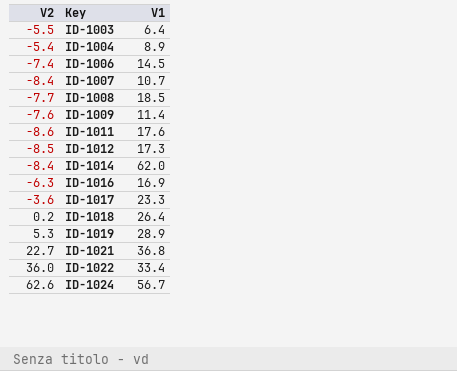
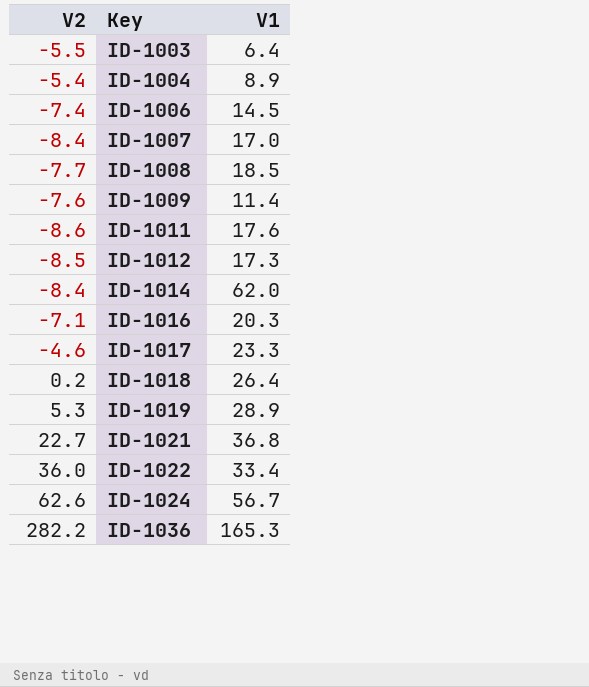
ID-1007 | V1: 10.7 -> 17.0
ID-1016 | V2: -6.3 -> -7.1
ID-1016 | V1: 16.9 -> 20.3
ID-1017 | V2: -3.6 -> -4.6
row ID-1036: none -> 282.2 | 165.3

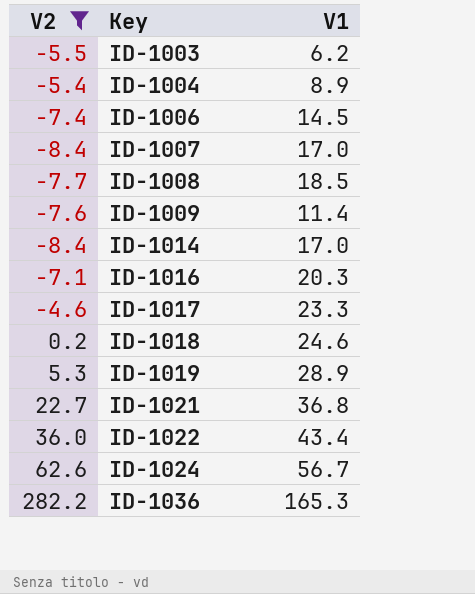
filter: none -> V2 >= -8.4
ID-1003 | V1: 6.4 -> 6.2
ID-1014 | V1: 62.0 -> 17.0
ID-1018 | V1: 26.4 -> 24.6
ID-1022 | V1: 33.4 -> 43.4

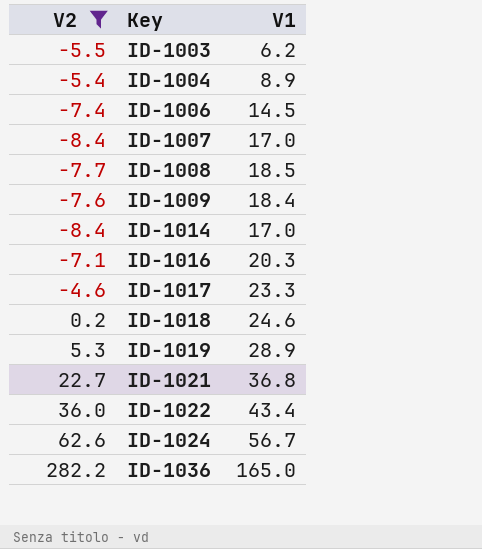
ID-1009 | V1: 11.4 -> 18.4
ID-1036 | V1: 165.3 -> 165.0

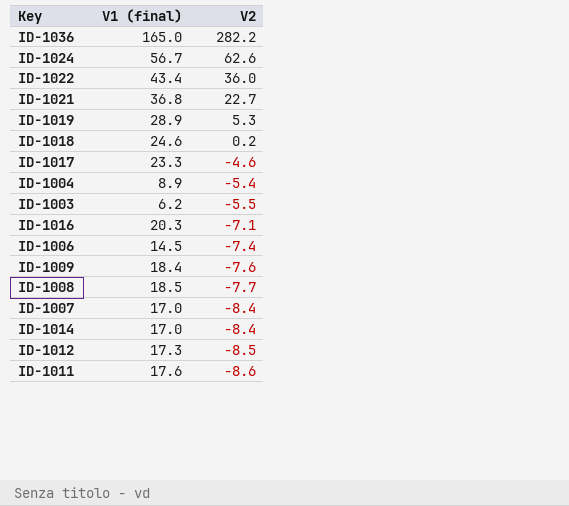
filter: V2 >= -8.4 -> none
row order: Key ascending -> V2 descending
column name: V1 -> V1 (final)
column V2 | position: 1 -> 3

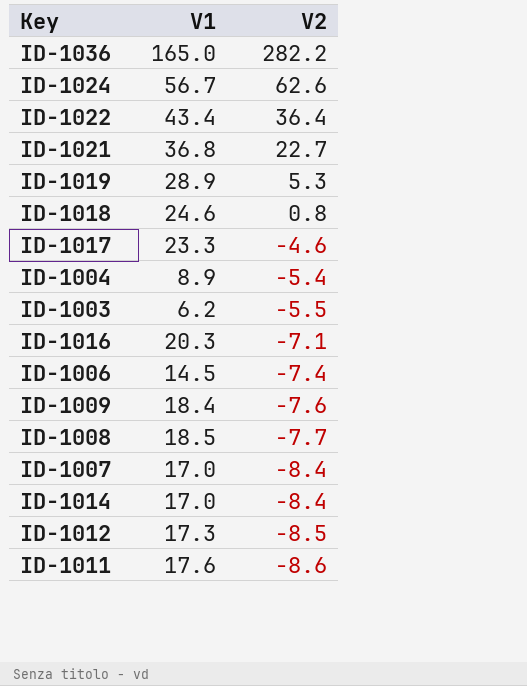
column name: V1 (final) -> V1
ID-1022 | V2: 36.0 -> 36.4
ID-1018 | V2: 0.2 -> 0.8

